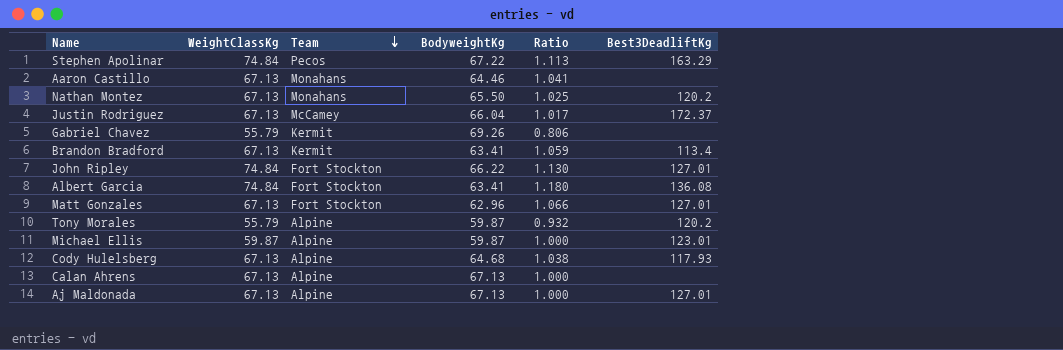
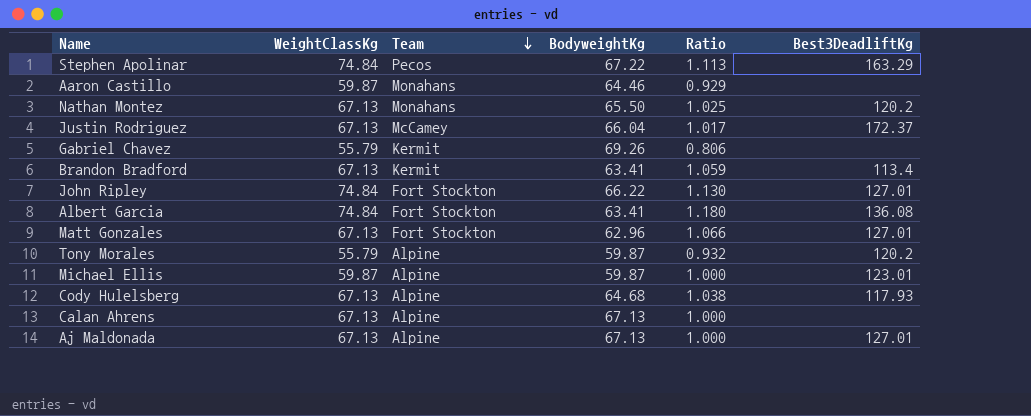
Aaron Castillo | WeightClassKg: 67.13 -> 59.87
Aaron Castillo | Ratio: 1.041 -> 0.929

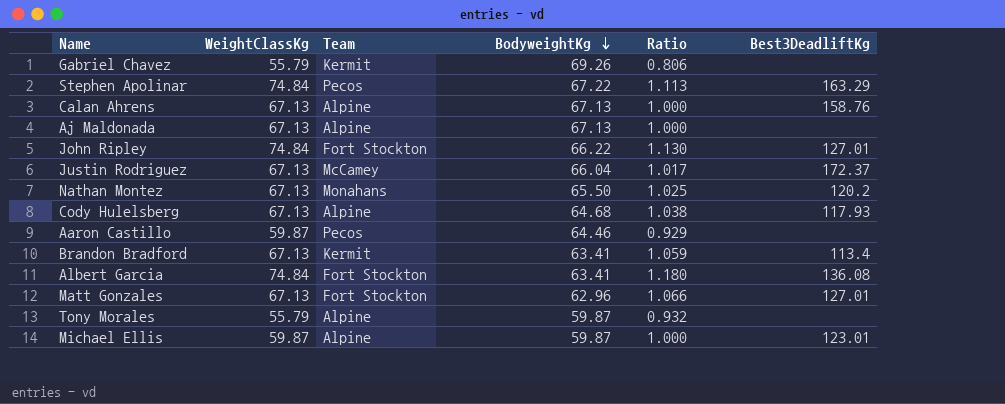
row order: Team descending -> BodyweightKg descending
Calan Ahrens | Best3DeadliftKg: none -> 158.76
Aj Maldonada | Best3DeadliftKg: 127.01 -> none
Aaron Castillo | Team: Monahans -> Pecos
Tony Morales | Best3DeadliftKg: 120.2 -> none

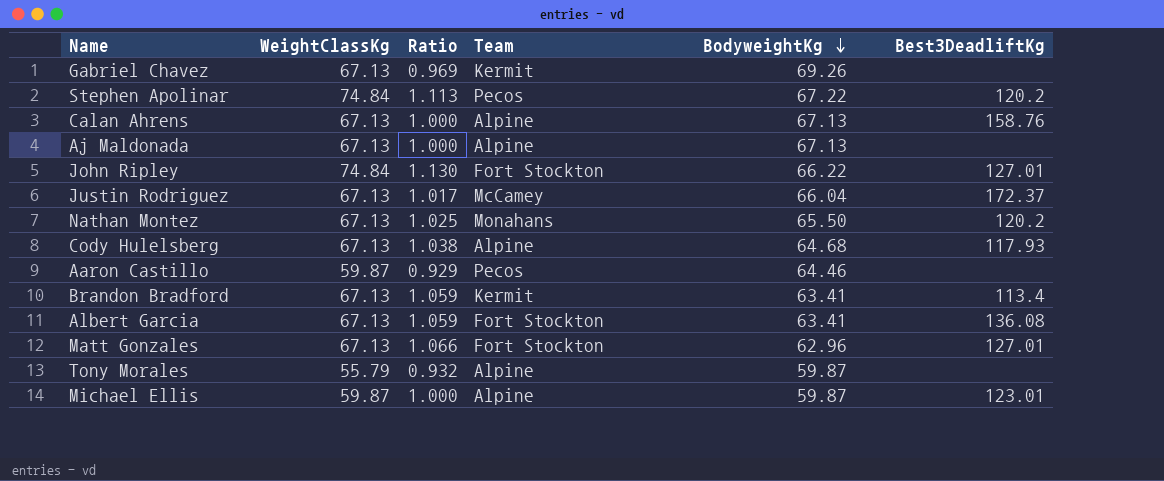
column Ratio | position: 5 -> 3
Gabriel Chavez | WeightClassKg: 55.79 -> 67.13
Gabriel Chavez | Ratio: 0.806 -> 0.969
Stephen Apolinar | Best3DeadliftKg: 163.29 -> 120.2
Albert Garcia | WeightClassKg: 74.84 -> 67.13
Albert Garcia | Ratio: 1.180 -> 1.059

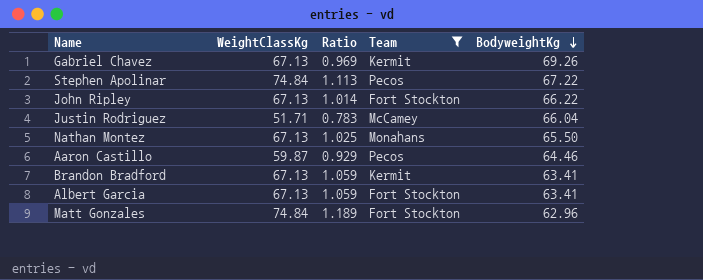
filter: none -> Team != Alpine
column Best3DeadliftKg | position: 6 -> none
John Ripley | WeightClassKg: 74.84 -> 67.13
John Ripley | Ratio: 1.130 -> 1.014
Justin Rodriguez | WeightClassKg: 67.13 -> 51.71
Justin Rodriguez | Ratio: 1.017 -> 0.783
Matt Gonzales | WeightClassKg: 67.13 -> 74.84
Matt Gonzales | Ratio: 1.066 -> 1.189

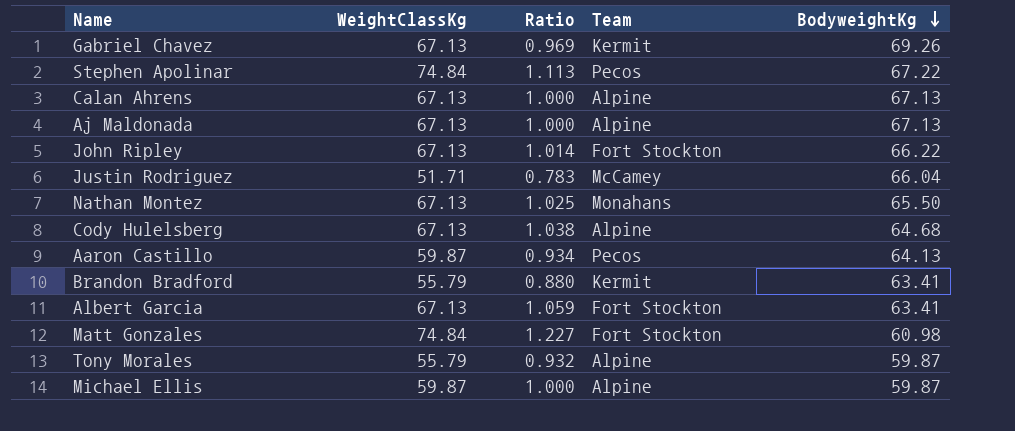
filter: Team != Alpine -> none
Aaron Castillo | Ratio: 0.929 -> 0.934
Aaron Castillo | BodyweightKg: 64.46 -> 64.13
Brandon Bradford | WeightClassKg: 67.13 -> 55.79
Brandon Bradford | Ratio: 1.059 -> 0.880
Matt Gonzales | Ratio: 1.189 -> 1.227
Matt Gonzales | BodyweightKg: 62.96 -> 60.98

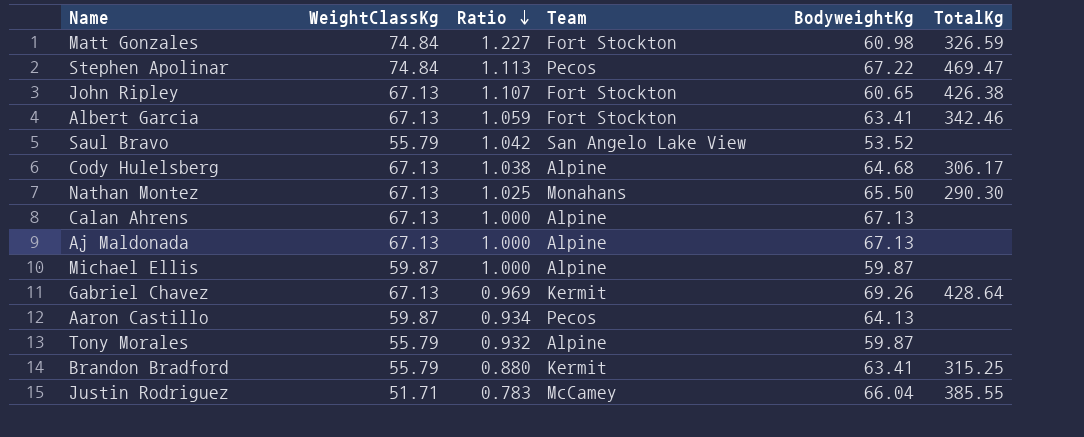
row order: BodyweightKg descending -> Ratio descending
column TotalKg | position: none -> 6
John Ripley | Ratio: 1.014 -> 1.107
John Ripley | BodyweightKg: 66.22 -> 60.65
row Saul Bravo: none -> 55.79 | 1.042 | San Angelo Lake View | 53.52 | none

